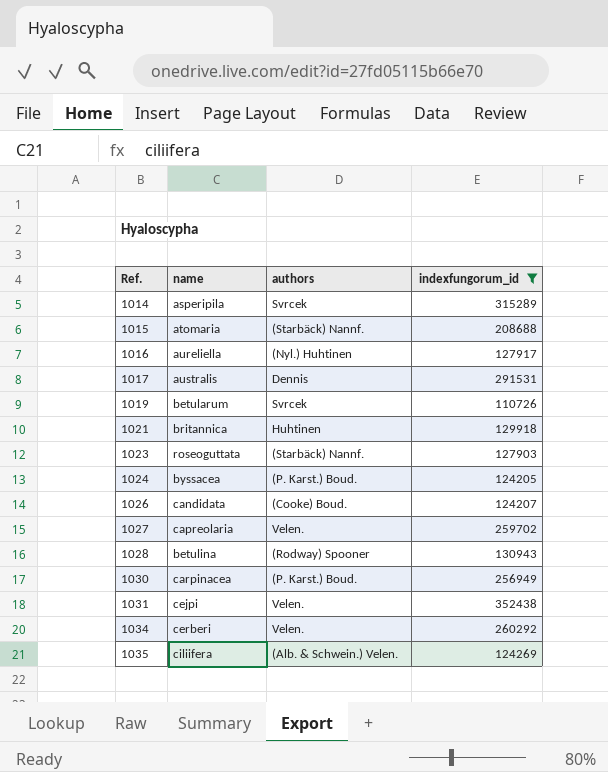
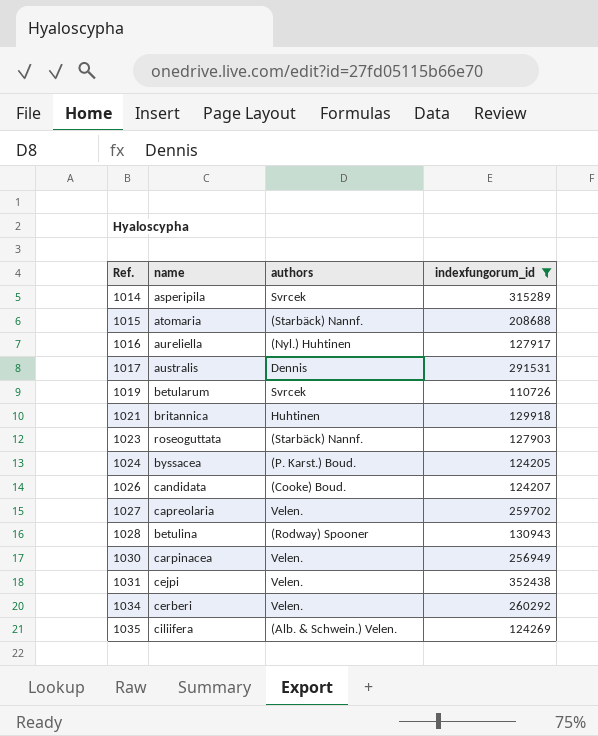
1030 | authors: (P. Karst.) Boud. -> Velen.

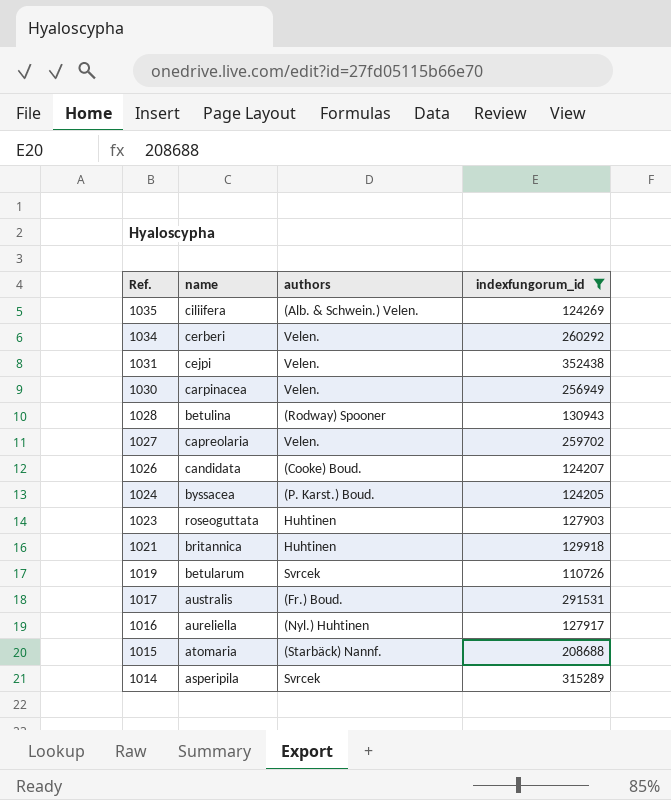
row order: Ref. ascending -> Ref. descending
1023 | authors: (Starbäck) Nannf. -> Huhtinen
1017 | authors: Dennis -> (Fr.) Boud.

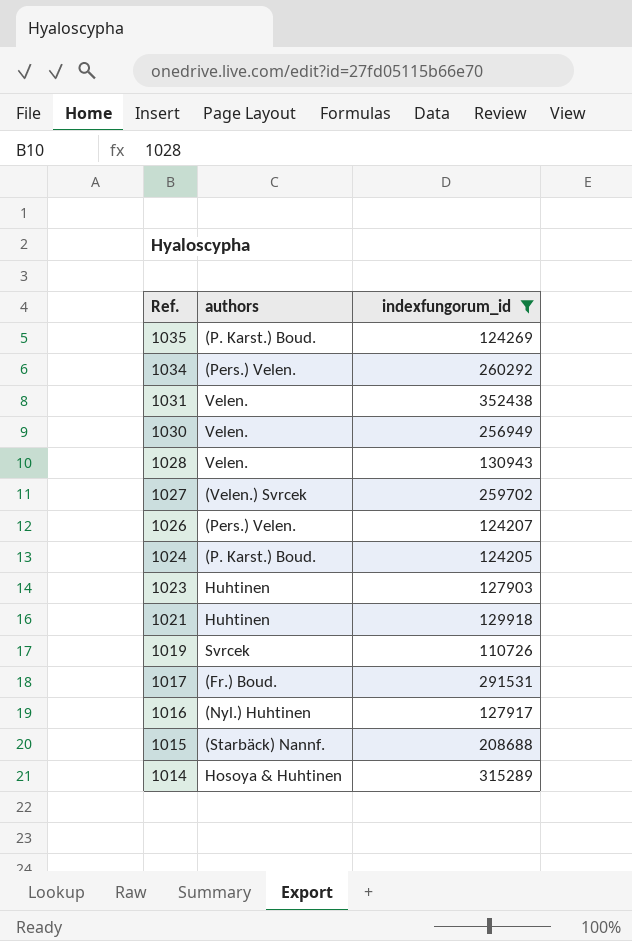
column name | position: 2 -> none
1035 | authors: (Alb. & Schwein.) Velen. -> (P. Karst.) Boud.
1034 | authors: Velen. -> (Pers.) Velen.
1028 | authors: (Rodway) Spooner -> Velen.
1027 | authors: Velen. -> (Velen.) Svrcek
1026 | authors: (Cooke) Boud. -> (Pers.) Velen.
1014 | authors: Svrcek -> Hosoya & Huhtinen

